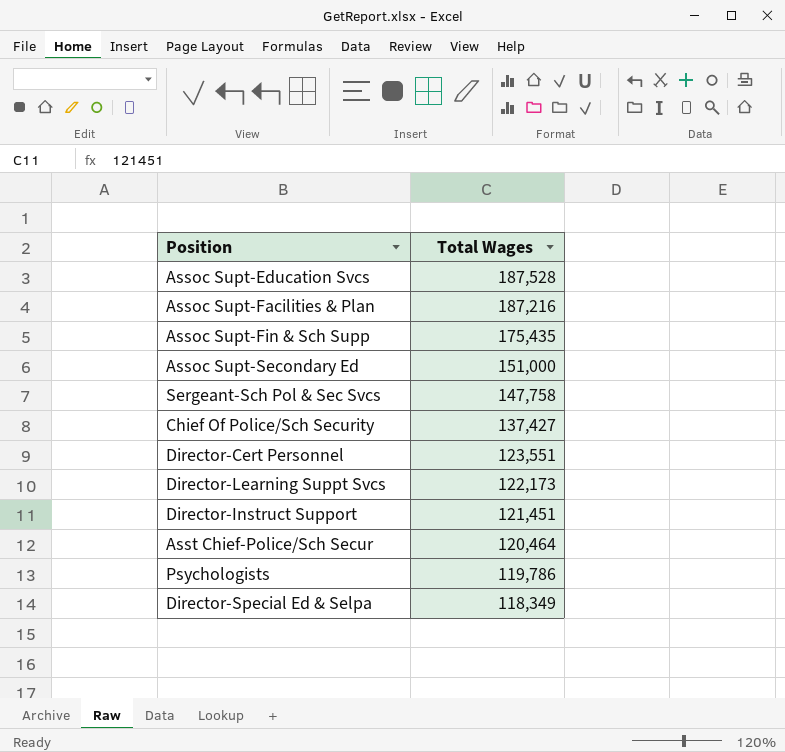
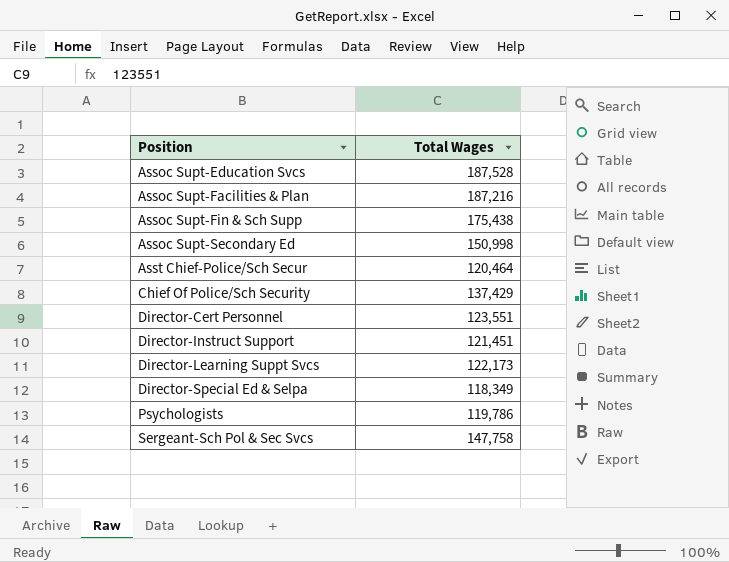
row order: Total Wages descending -> Position ascending
Assoc Supt-Fin & Sch Supp | Total Wages: 175,435 -> 175,438
Assoc Supt-Secondary Ed | Total Wages: 151,000 -> 150,998
Chief Of Police/Sch Security | Total Wages: 137,427 -> 137,429

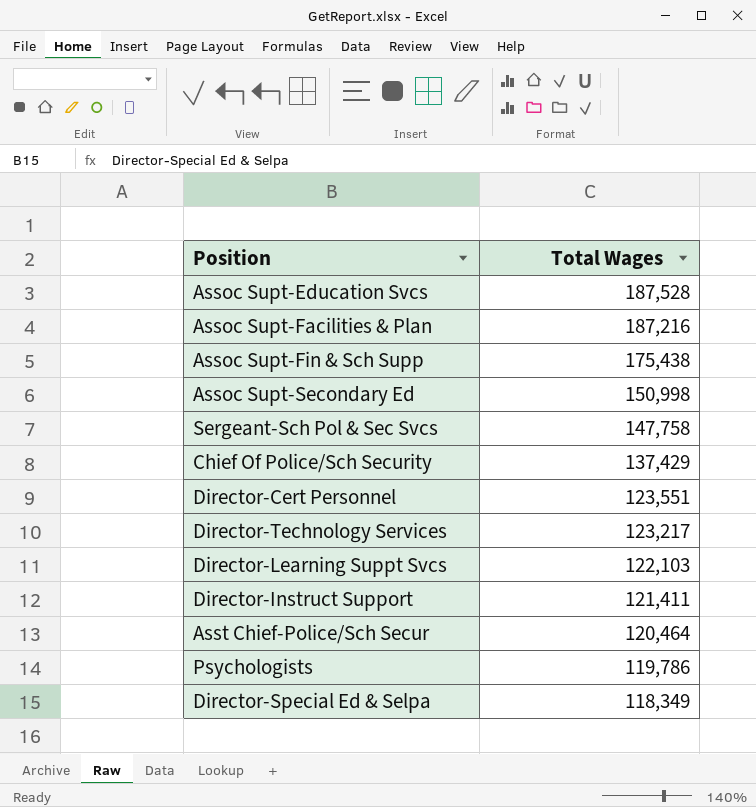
row order: Position ascending -> Total Wages descending
row Director-Technology Services: none -> 123,217
Director-Learning Suppt Svcs | Total Wages: 122,173 -> 122,103
Director-Instruct Support | Total Wages: 121,451 -> 121,411

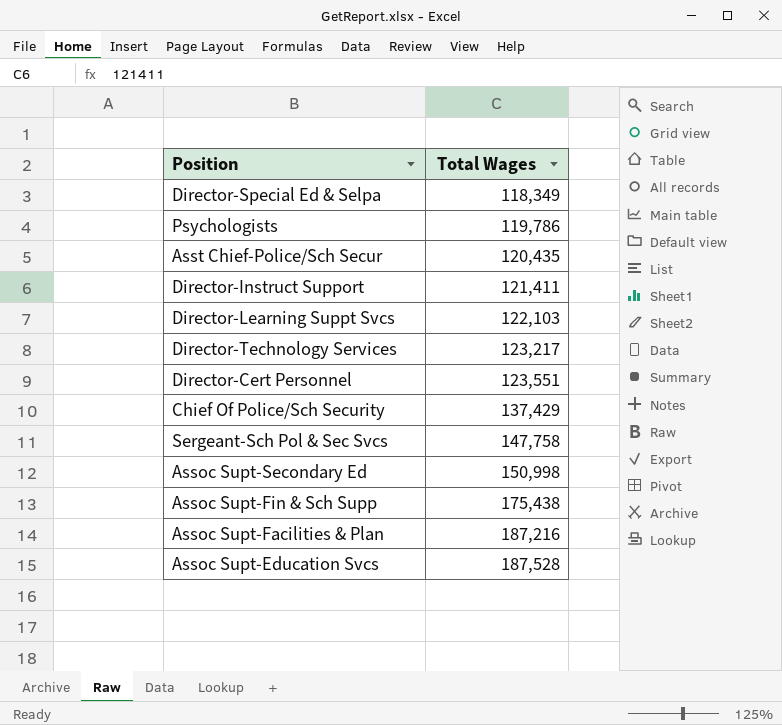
row order: Total Wages descending -> Total Wages ascending
Asst Chief-Police/Sch Secur | Total Wages: 120,464 -> 120,435

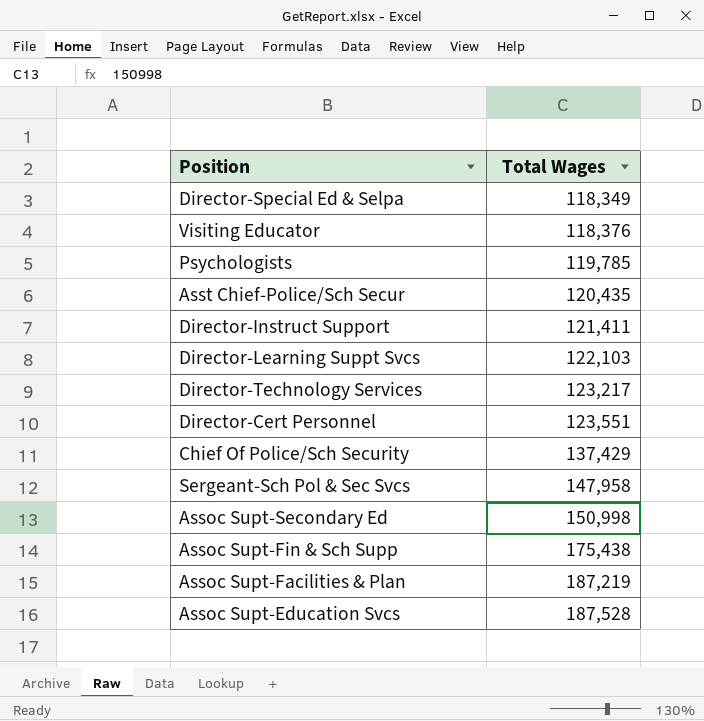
row Visiting Educator: none -> 118,376
Psychologists | Total Wages: 119,786 -> 119,785
Sergeant-Sch Pol & Sec Svcs | Total Wages: 147,758 -> 147,958
Assoc Supt-Facilities & Plan | Total Wages: 187,216 -> 187,219

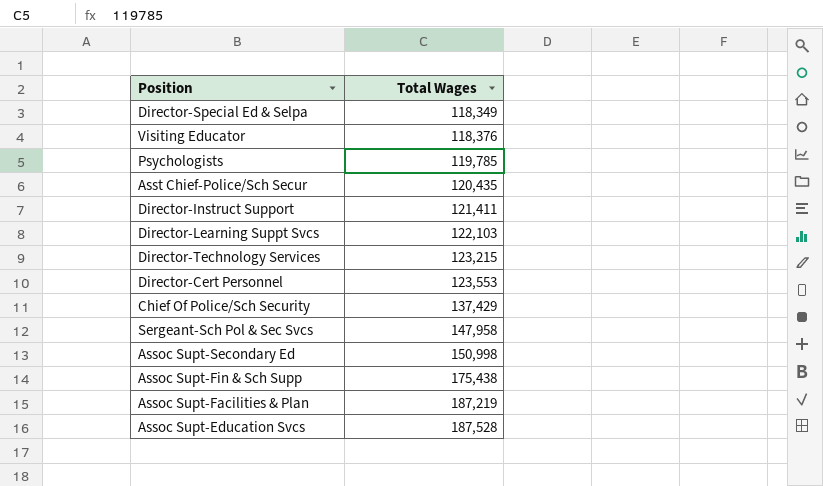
Director-Technology Services | Total Wages: 123,217 -> 123,215
Director-Cert Personnel | Total Wages: 123,551 -> 123,553

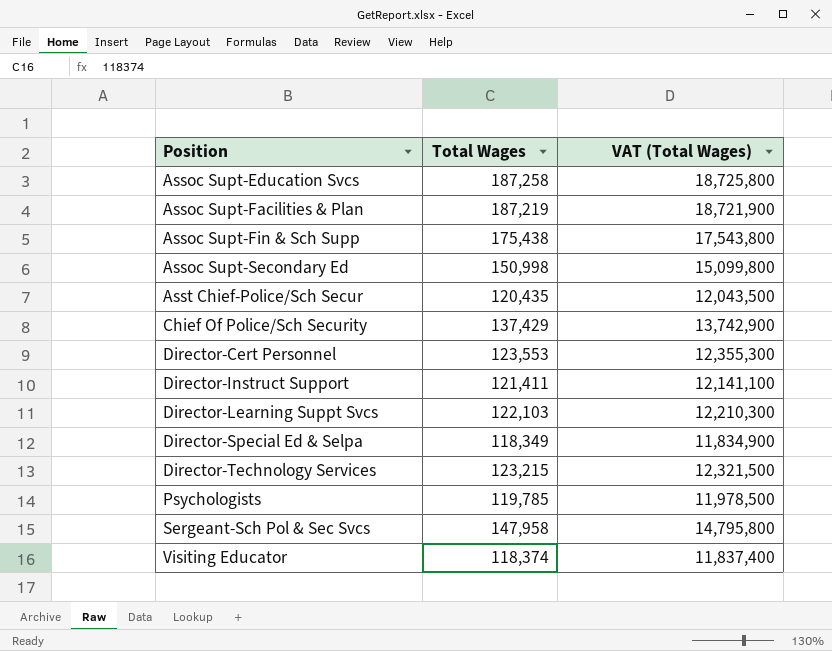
row order: Total Wages ascending -> Position ascending
column VAT (Total Wages) | formula: none -> [Total Wages] * 100
Assoc Supt-Education Svcs | Total Wages: 187,528 -> 187,258
Visiting Educator | Total Wages: 118,376 -> 118,374

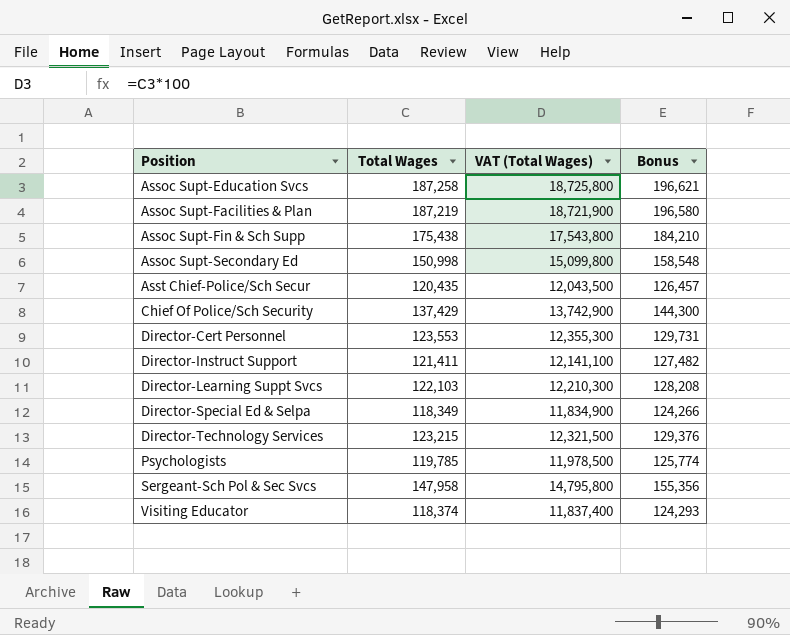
column Bonus | formula: none -> [Total Wages] * 1.05

